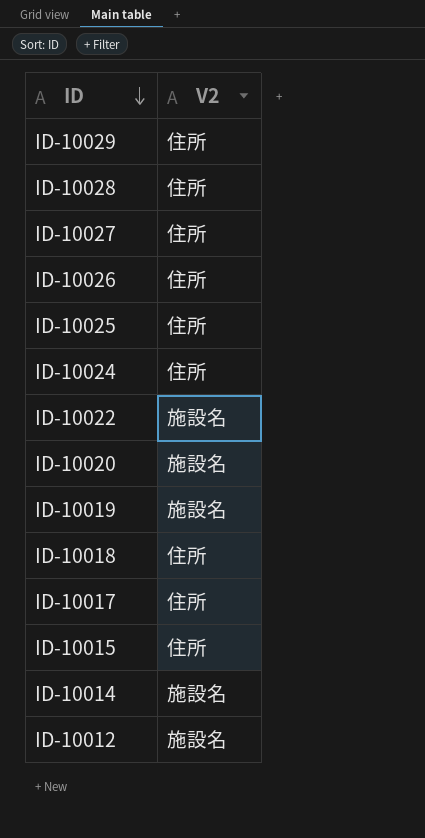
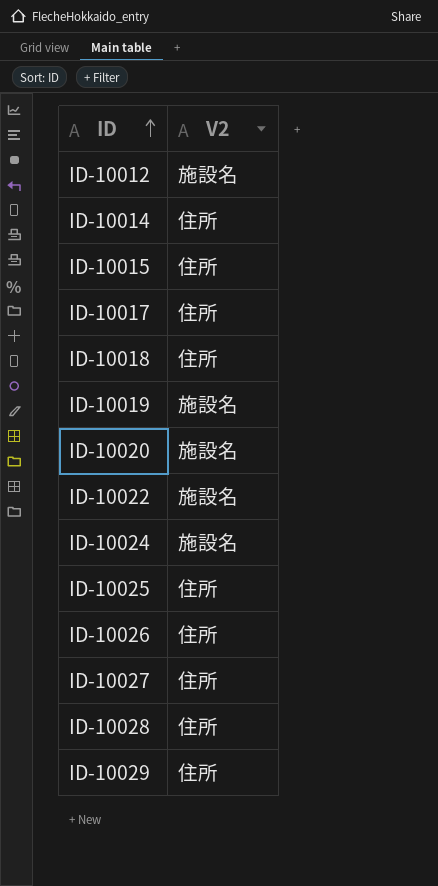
row order: ID descending -> ID ascending
ID-10014 | V2: 施設名 -> 住所
ID-10024 | V2: 住所 -> 施設名

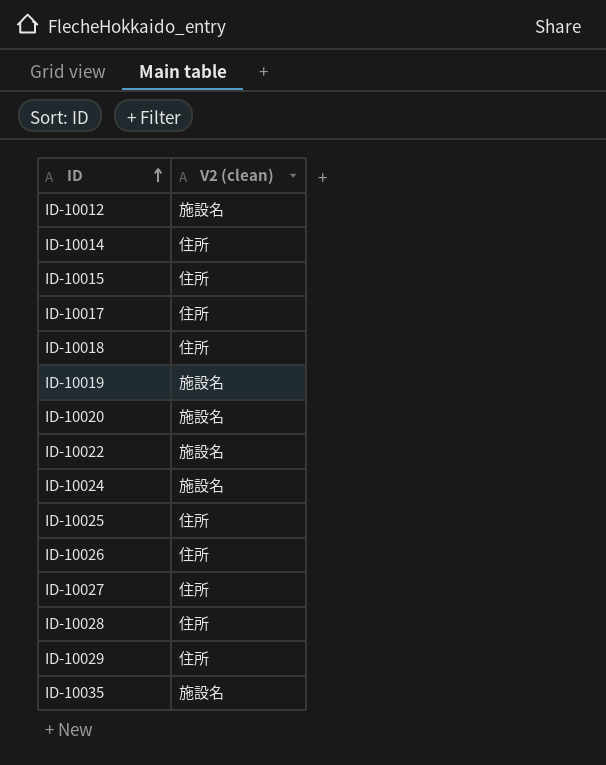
column name: V2 -> V2 (clean)
row ID-10035: none -> 施設名

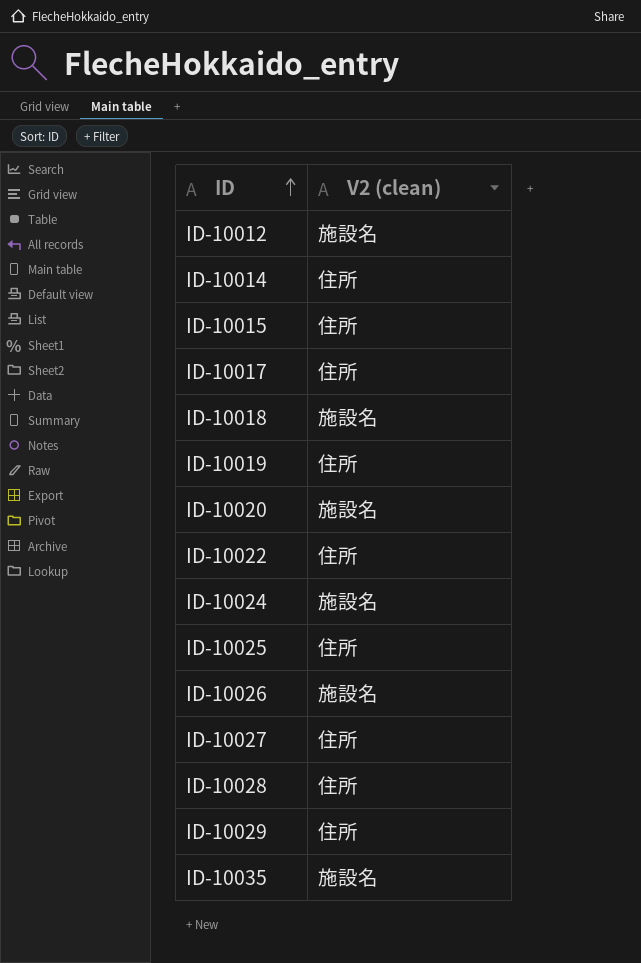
ID-10018 | V2 (clean): 住所 -> 施設名
ID-10019 | V2 (clean): 施設名 -> 住所
ID-10022 | V2 (clean): 施設名 -> 住所
ID-10026 | V2 (clean): 住所 -> 施設名

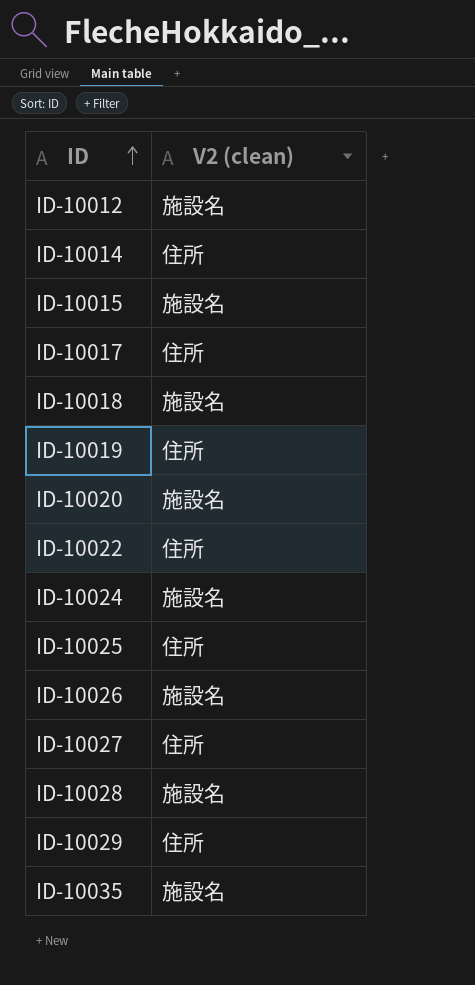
ID-10015 | V2 (clean): 住所 -> 施設名
ID-10028 | V2 (clean): 住所 -> 施設名

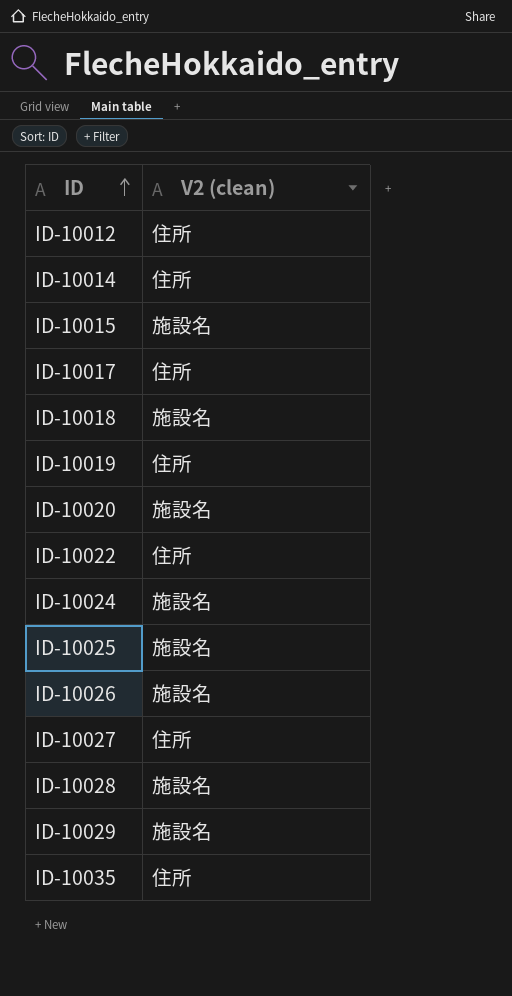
ID-10012 | V2 (clean): 施設名 -> 住所
ID-10025 | V2 (clean): 住所 -> 施設名
ID-10029 | V2 (clean): 住所 -> 施設名
ID-10035 | V2 (clean): 施設名 -> 住所

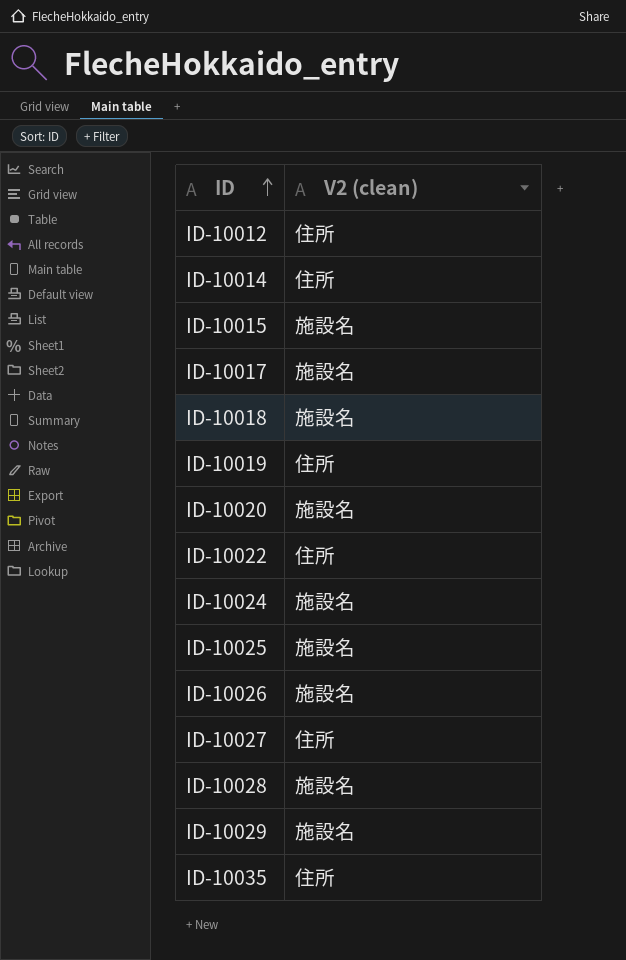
ID-10017 | V2 (clean): 住所 -> 施設名

